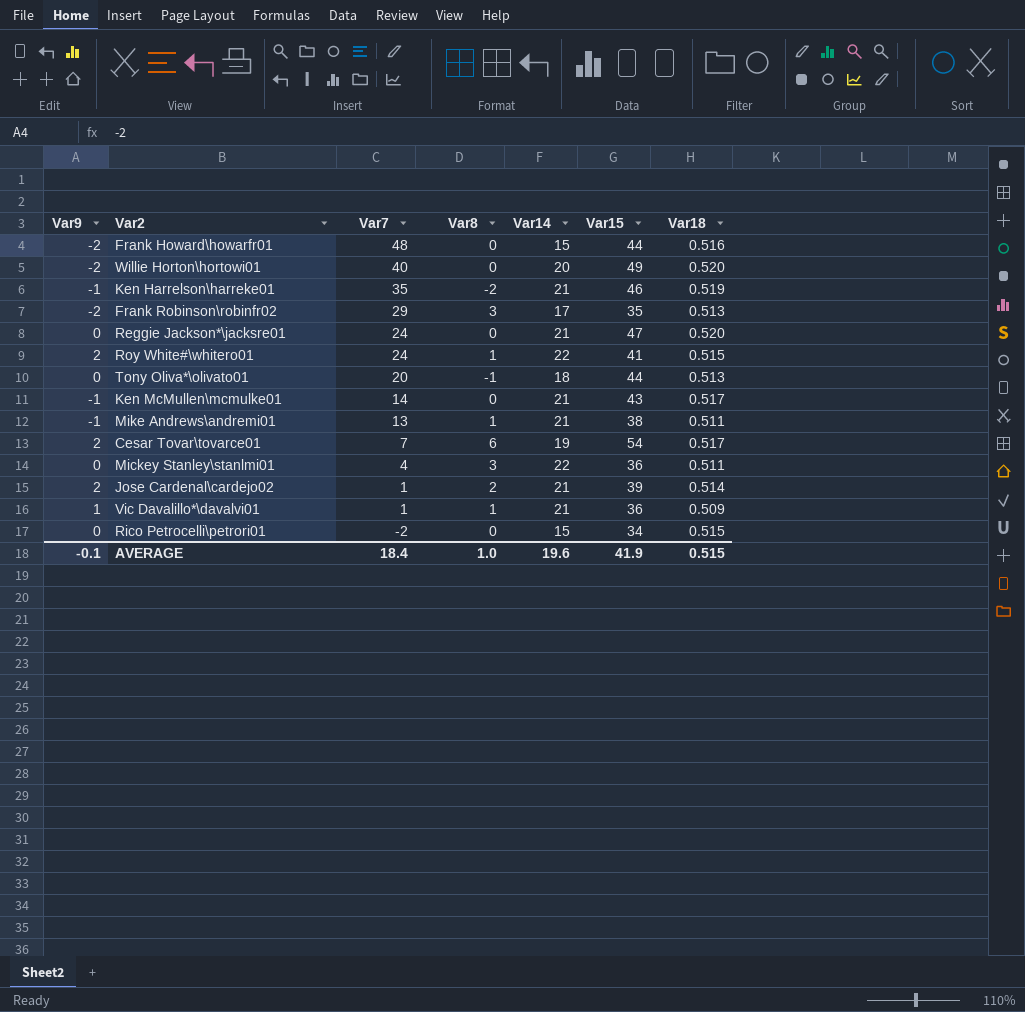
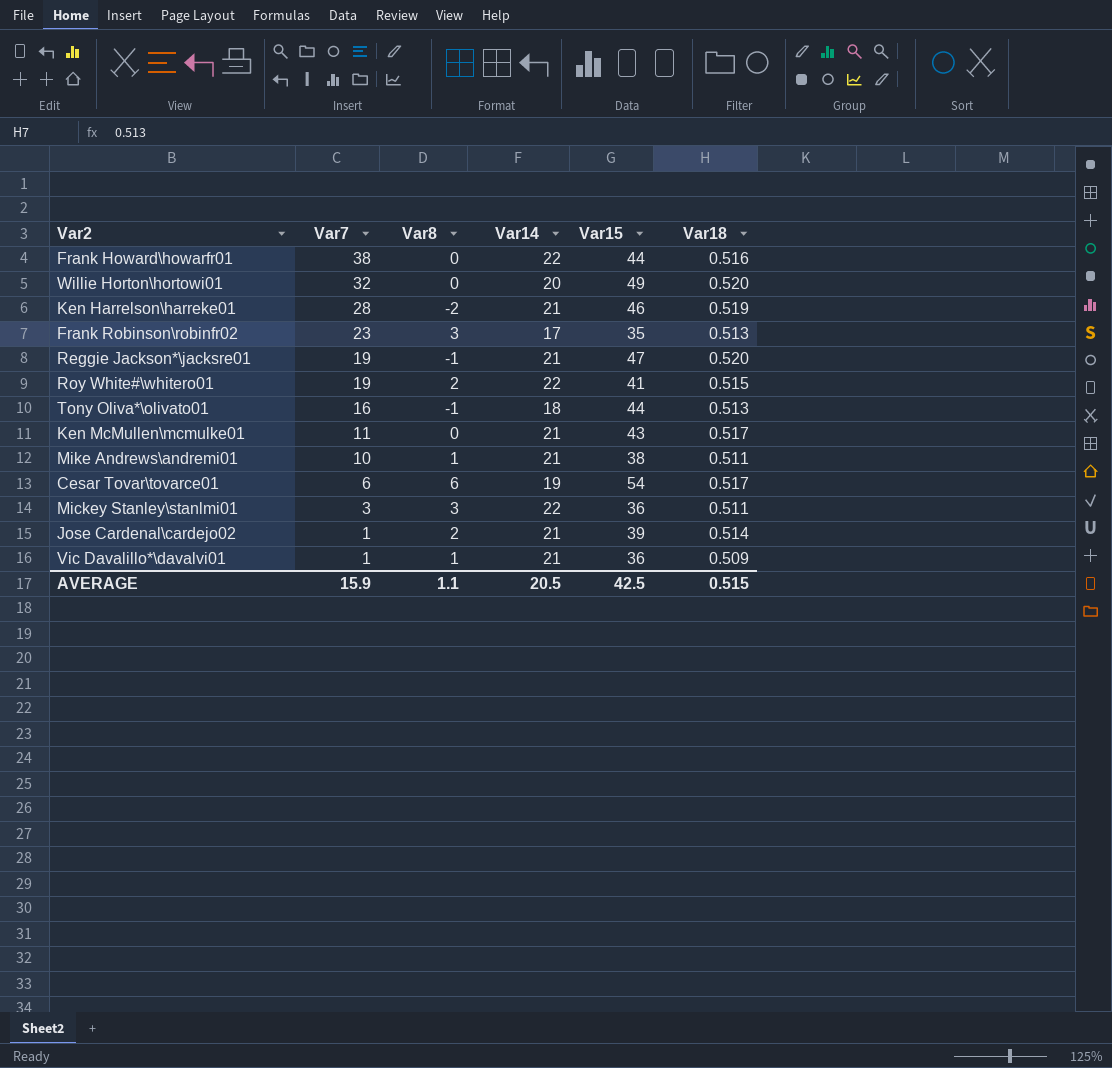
column Var9 | position: 1 -> none
row Rico Petrocelli\petrori01: 0 | -2 | 0 | 15 | 34 | 0.515 -> none
Frank Howard\howarfr01 | Var7: 48 -> 38
Frank Howard\howarfr01 | Var14: 15 -> 22
Willie Horton\hortowi01 | Var7: 40 -> 32
Ken Harrelson\harreke01 | Var7: 35 -> 28
Frank Robinson\robinfr02 | Var7: 29 -> 23
Reggie Jackson*\jacksre01 | Var7: 24 -> 19
Reggie Jackson*\jacksre01 | Var8: 0 -> -1
Roy White#\whitero01 | Var7: 24 -> 19
Roy White#\whitero01 | Var8: 1 -> 2
Tony Oliva*\olivato01 | Var7: 20 -> 16
Ken McMullen\mcmulke01 | Var7: 14 -> 11
Mike Andrews\andremi01 | Var7: 13 -> 10
Cesar Tovar\tovarce01 | Var7: 7 -> 6
Mickey Stanley\stanlmi01 | Var7: 4 -> 3
AVERAGE | Var7: 18.4 -> 15.9
AVERAGE | Var8: 1.0 -> 1.1
AVERAGE | Var14: 19.6 -> 20.5
AVERAGE | Var15: 41.9 -> 42.5

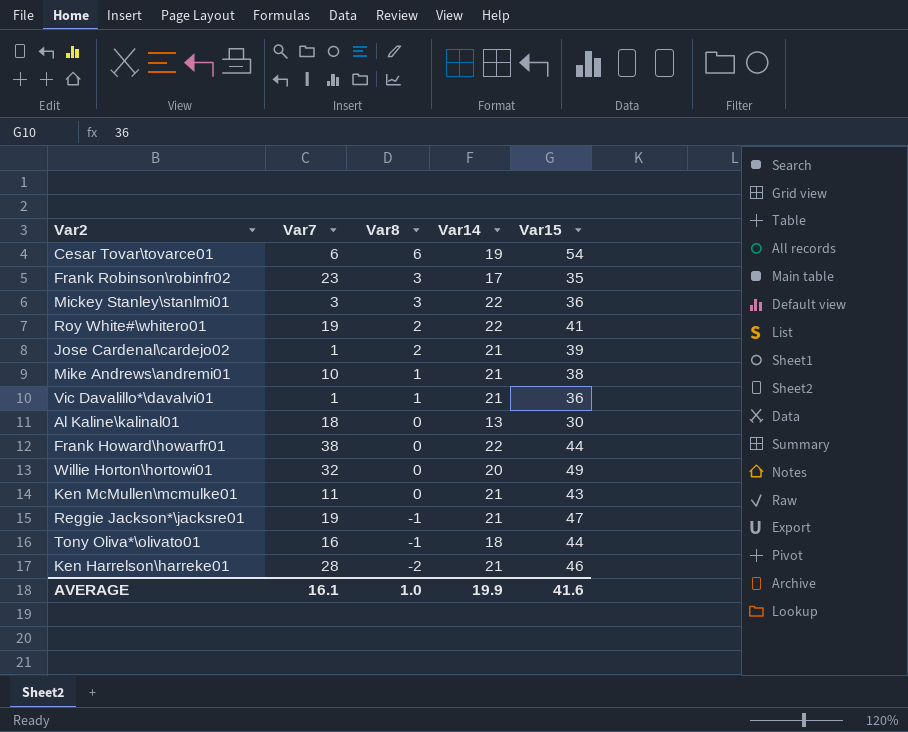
row order: Var7 descending -> Var8 descending
column Var18 | position: 6 -> none
row Al Kaline\kalinal01: none -> 18 | 0 | 13 | 30
AVERAGE | Var7: 15.9 -> 16.1
AVERAGE | Var8: 1.1 -> 1.0
AVERAGE | Var14: 20.5 -> 19.9
AVERAGE | Var15: 42.5 -> 41.6

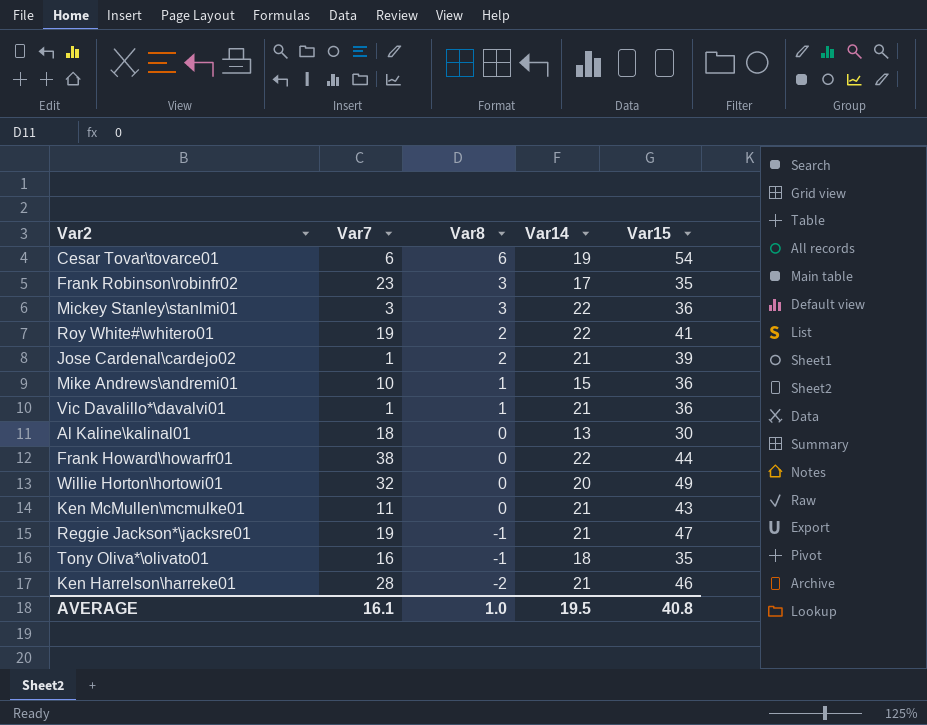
Mike Andrews\andremi01 | Var14: 21 -> 15
Mike Andrews\andremi01 | Var15: 38 -> 36
Tony Oliva*\olivato01 | Var15: 44 -> 35
AVERAGE | Var14: 19.9 -> 19.5
AVERAGE | Var15: 41.6 -> 40.8

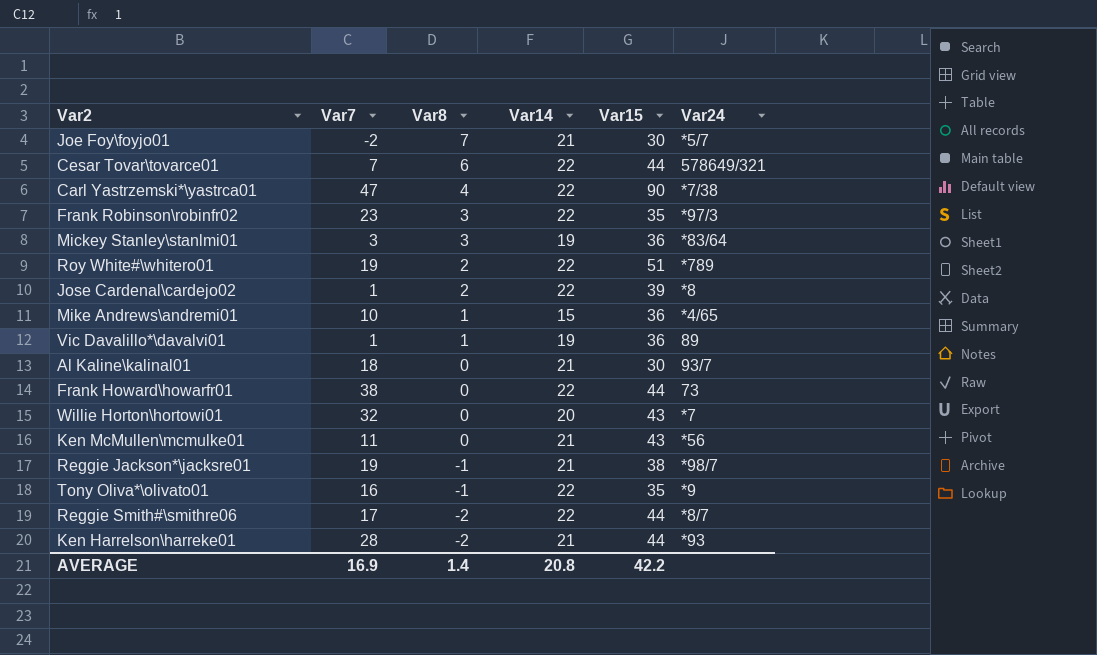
column Var24 | position: none -> 6
row Joe Foy\foyjo01: none -> -2 | 7 | 21 | 30 | *5/7
Cesar Tovar\tovarce01 | Var7: 6 -> 7
Cesar Tovar\tovarce01 | Var14: 19 -> 22
Cesar Tovar\tovarce01 | Var15: 54 -> 44
row Carl Yastrzemski*\yastrca01: none -> 47 | 4 | 22 | 90 | *7/38
Frank Robinson\robinfr02 | Var14: 17 -> 22
Mickey Stanley\stanlmi01 | Var14: 22 -> 19
Roy White#\whitero01 | Var15: 41 -> 51
Jose Cardenal\cardejo02 | Var14: 21 -> 22
Vic Davalillo*\davalvi01 | Var14: 21 -> 19
Al Kaline\kalinal01 | Var14: 13 -> 21
Willie Horton\hortowi01 | Var15: 49 -> 43
Reggie Jackson*\jacksre01 | Var15: 47 -> 38
Tony Oliva*\olivato01 | Var14: 18 -> 22
row Reggie Smith#\smithre06: none -> 17 | -2 | 22 | 44 | *8/7
Ken Harrelson\harreke01 | Var15: 46 -> 44
AVERAGE | Var7: 16.1 -> 16.9
AVERAGE | Var8: 1.0 -> 1.4
AVERAGE | Var14: 19.5 -> 20.8
AVERAGE | Var15: 40.8 -> 42.2

